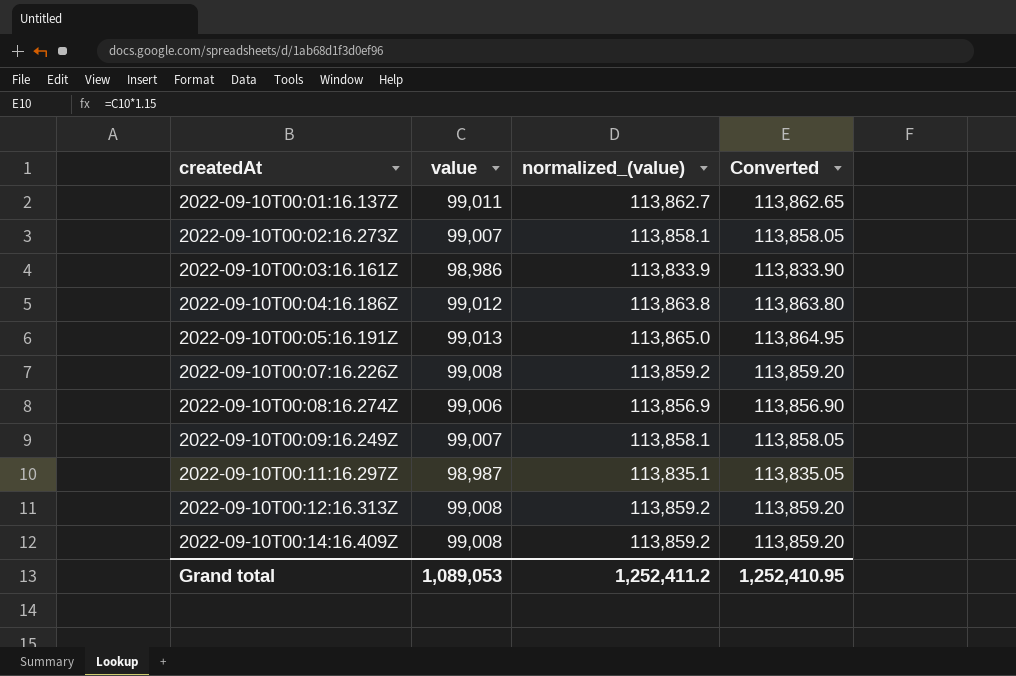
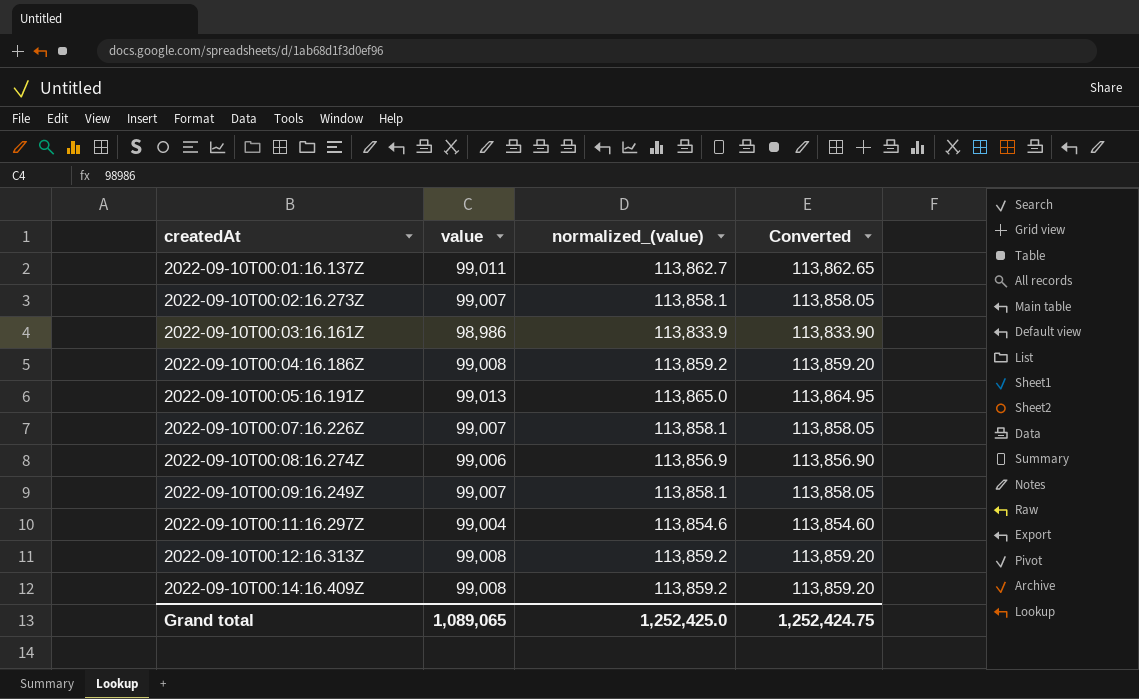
2022-09-10T00:04:16.186Z | value: 99,012 -> 99,008
2022-09-10T00:04:16.186Z | normalized_(value): 113,863.8 -> 113,859.2
2022-09-10T00:04:16.186Z | Converted: 113,863.80 -> 113,859.20
2022-09-10T00:07:16.226Z | value: 99,008 -> 99,007
2022-09-10T00:07:16.226Z | normalized_(value): 113,859.2 -> 113,858.1
2022-09-10T00:07:16.226Z | Converted: 113,859.20 -> 113,858.05
2022-09-10T00:11:16.297Z | value: 98,987 -> 99,004
2022-09-10T00:11:16.297Z | normalized_(value): 113,835.1 -> 113,854.6
2022-09-10T00:11:16.297Z | Converted: 113,835.05 -> 113,854.60
Grand total | value: 1,089,053 -> 1,089,065
Grand total | normalized_(value): 1,252,411.2 -> 1,252,425.0
Grand total | Converted: 1,252,410.95 -> 1,252,424.75

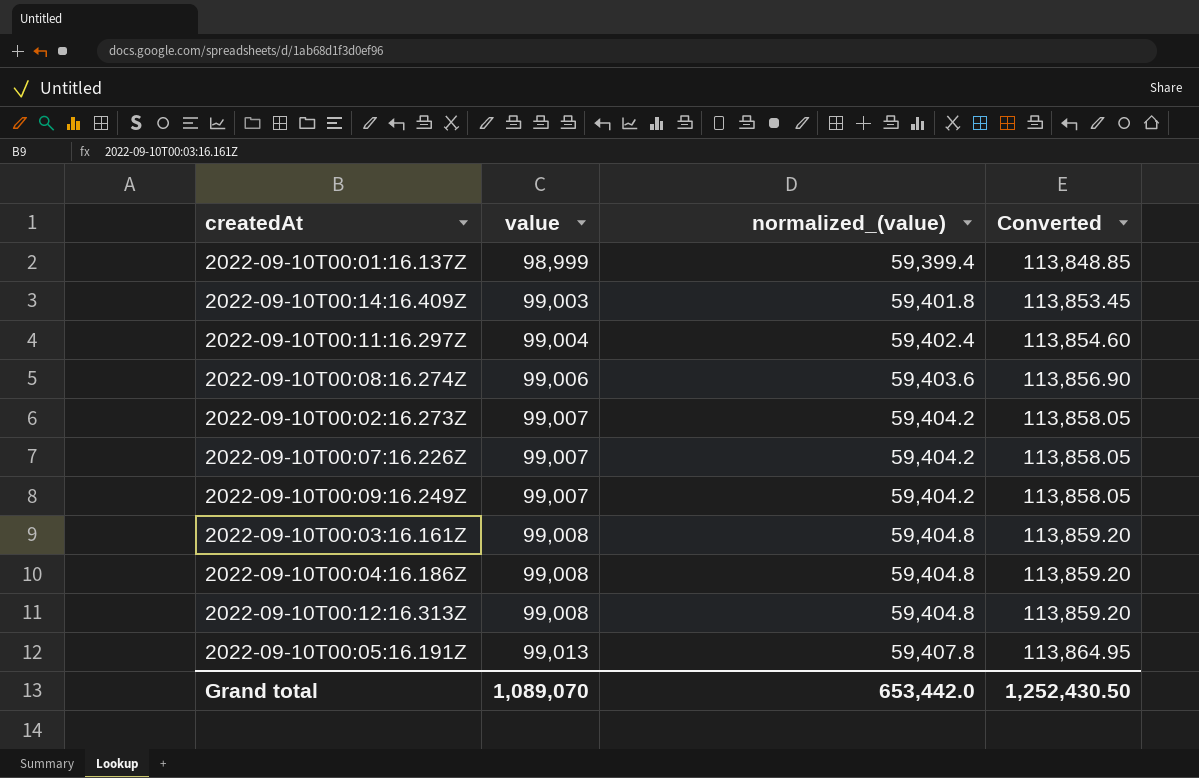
row order: createdAt ascending -> value ascending
column normalized_(value) | formula: [value] * 1.15 -> [value] * 0.6
2022-09-10T00:01:16.137Z | value: 99,011 -> 98,999
2022-09-10T00:01:16.137Z | Converted: 113,862.65 -> 113,848.85
2022-09-10T00:14:16.409Z | value: 99,008 -> 99,003
2022-09-10T00:14:16.409Z | Converted: 113,859.20 -> 113,853.45
2022-09-10T00:03:16.161Z | value: 98,986 -> 99,008
2022-09-10T00:03:16.161Z | Converted: 113,833.90 -> 113,859.20
Grand total | value: 1,089,065 -> 1,089,070
Grand total | normalized_(value): 1,252,425.0 -> 653,442.0
Grand total | Converted: 1,252,424.75 -> 1,252,430.50

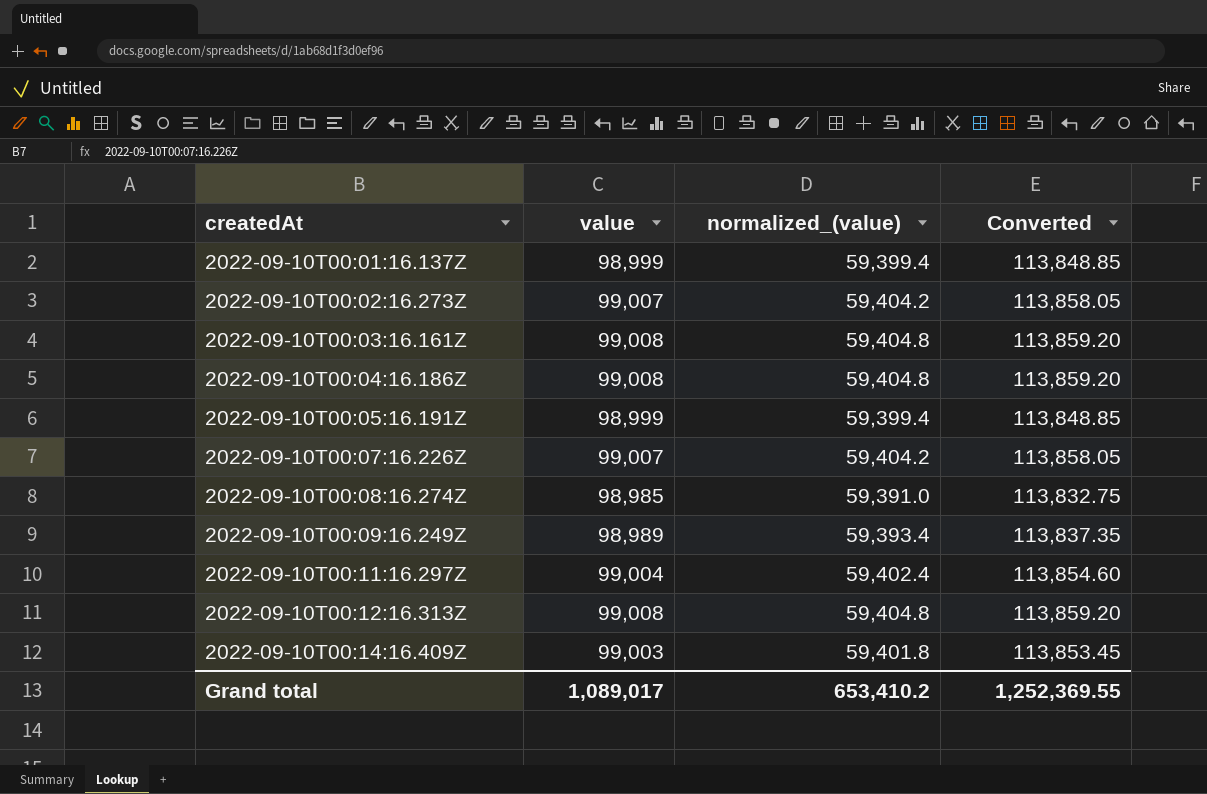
row order: value ascending -> createdAt ascending
2022-09-10T00:05:16.191Z | value: 99,013 -> 98,999
2022-09-10T00:05:16.191Z | normalized_(value): 59,407.8 -> 59,399.4
2022-09-10T00:05:16.191Z | Converted: 113,864.95 -> 113,848.85
2022-09-10T00:08:16.274Z | value: 99,006 -> 98,985
2022-09-10T00:08:16.274Z | normalized_(value): 59,403.6 -> 59,391.0
2022-09-10T00:08:16.274Z | Converted: 113,856.90 -> 113,832.75
2022-09-10T00:09:16.249Z | value: 99,007 -> 98,989
2022-09-10T00:09:16.249Z | normalized_(value): 59,404.2 -> 59,393.4
2022-09-10T00:09:16.249Z | Converted: 113,858.05 -> 113,837.35
Grand total | value: 1,089,070 -> 1,089,017
Grand total | normalized_(value): 653,442.0 -> 653,410.2
Grand total | Converted: 1,252,430.50 -> 1,252,369.55

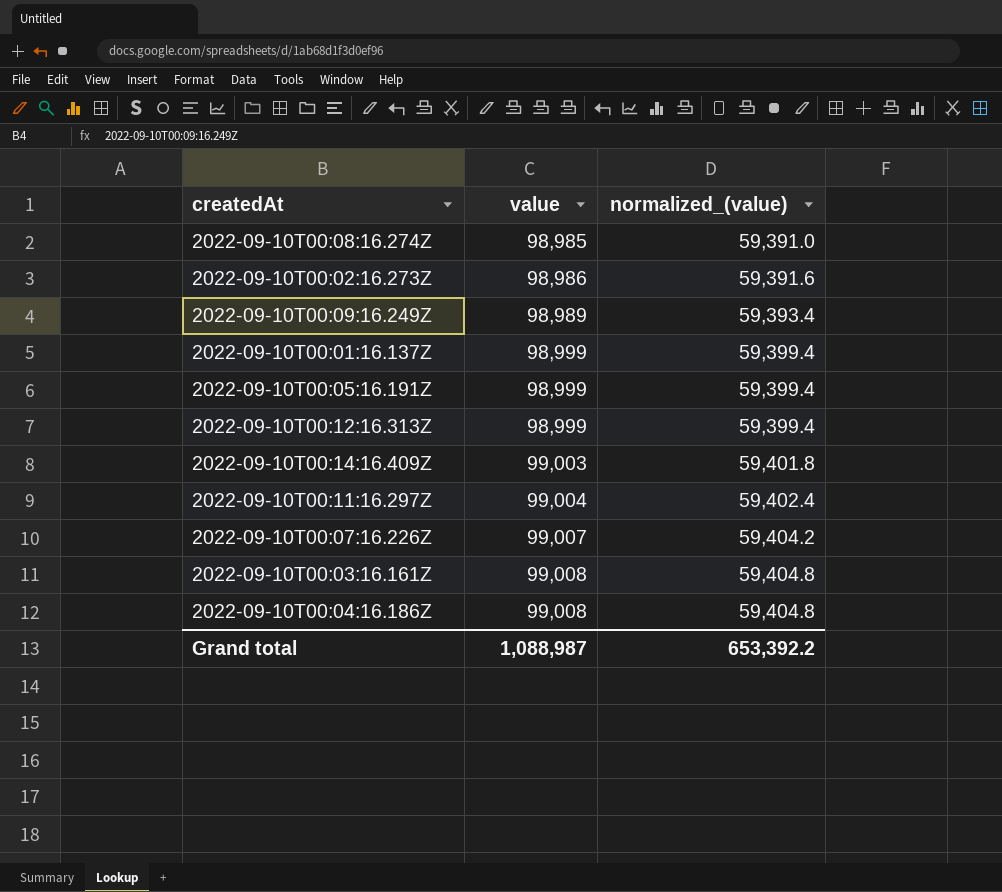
row order: createdAt ascending -> value ascending
column Converted | formula: [value] * 1.15 -> none
2022-09-10T00:02:16.273Z | value: 99,007 -> 98,986
2022-09-10T00:02:16.273Z | normalized_(value): 59,404.2 -> 59,391.6
2022-09-10T00:12:16.313Z | value: 99,008 -> 98,999
2022-09-10T00:12:16.313Z | normalized_(value): 59,404.8 -> 59,399.4
Grand total | value: 1,089,017 -> 1,088,987
Grand total | normalized_(value): 653,410.2 -> 653,392.2

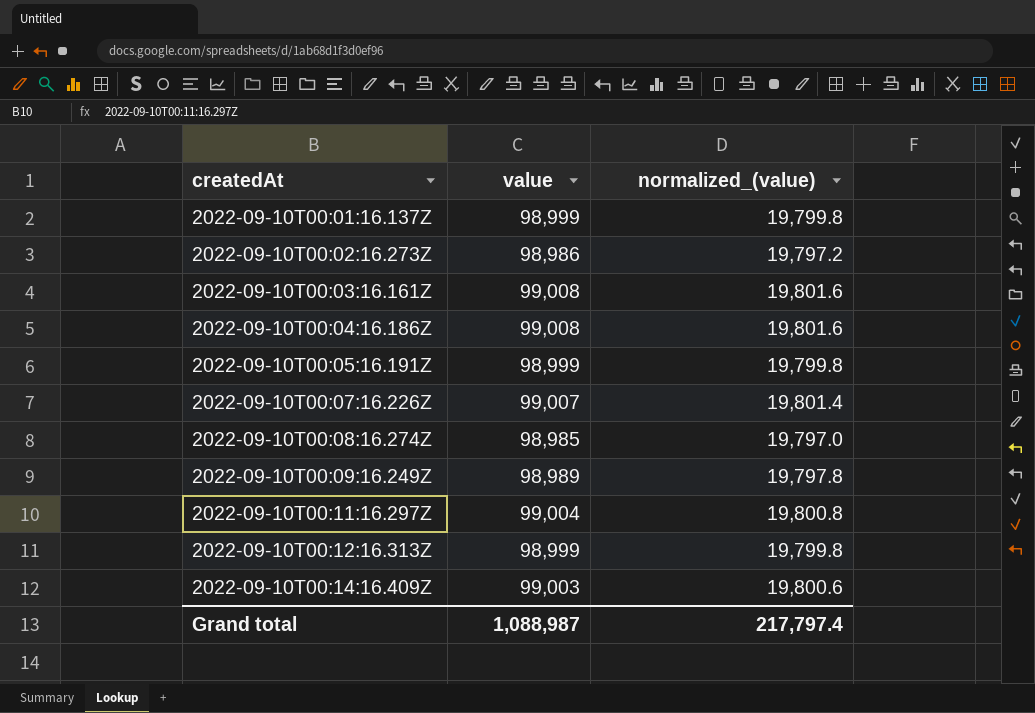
row order: value ascending -> createdAt ascending
column normalized_(value) | formula: [value] * 0.6 -> [value] * 0.2
Grand total | normalized_(value): 653,392.2 -> 217,797.4

